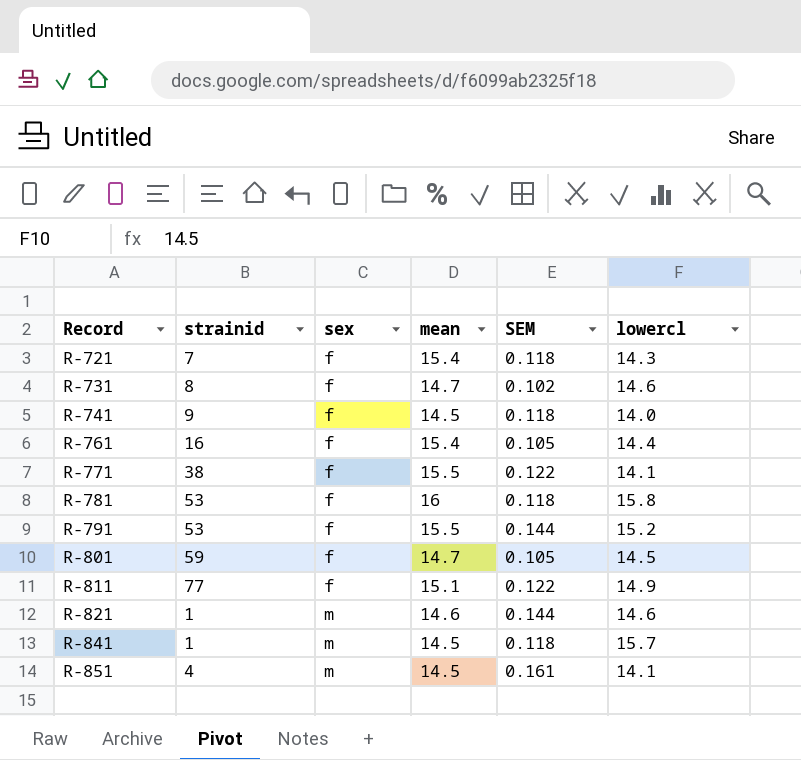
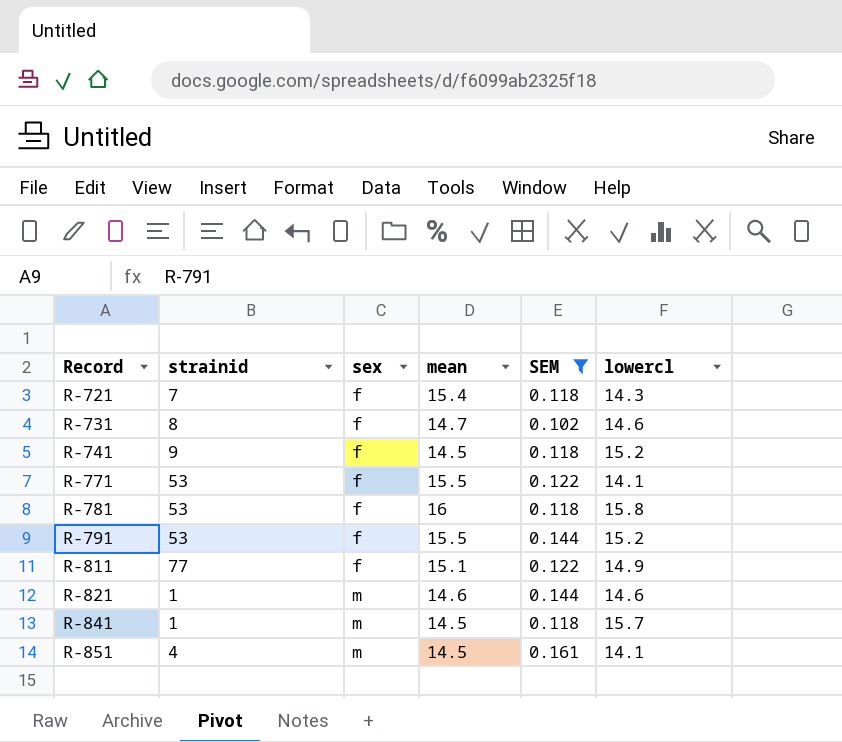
filter: none -> SEM != 0.105
R-741 | lowercl: 14.0 -> 15.2
R-771 | strainid: 38 -> 53

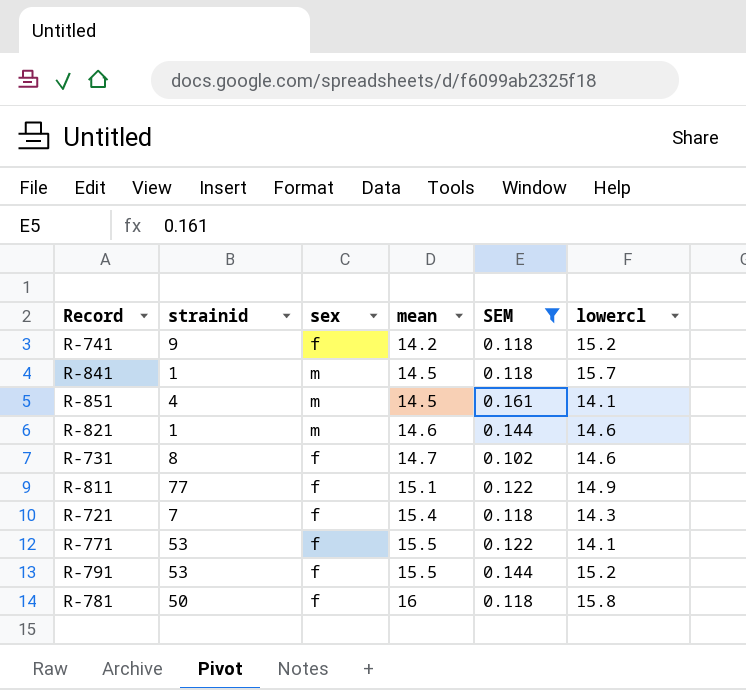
row order: Record ascending -> mean ascending
R-741 | mean: 14.5 -> 14.2
R-781 | strainid: 53 -> 50

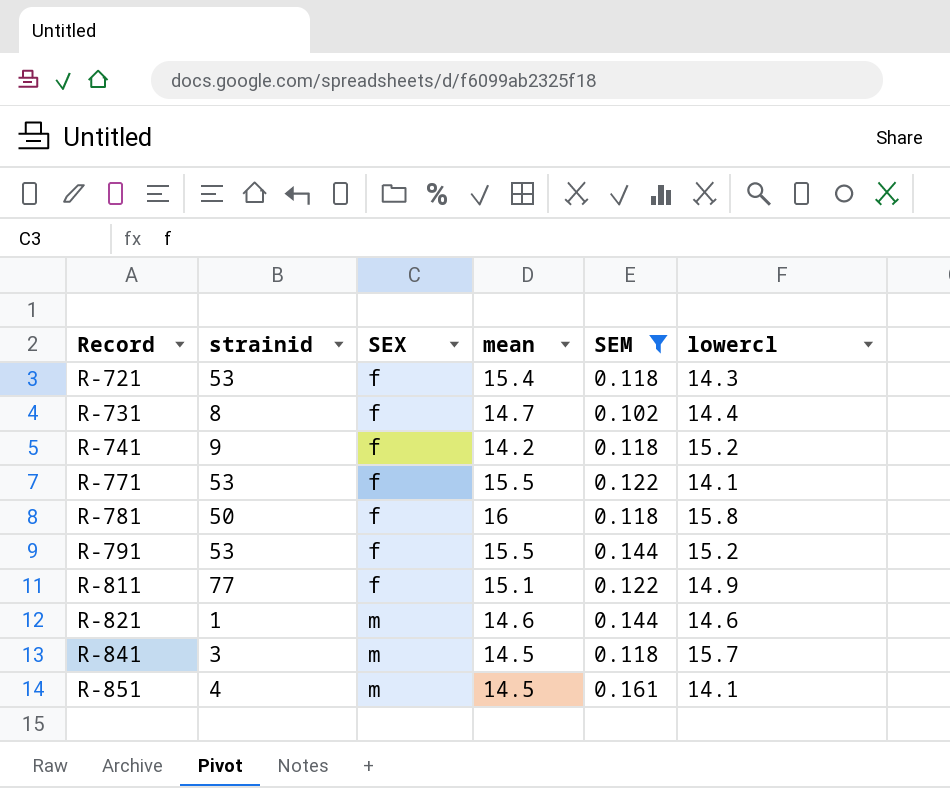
row order: mean ascending -> Record ascending
column name: sex -> SEX
R-721 | strainid: 7 -> 53
R-731 | lowercl: 14.6 -> 14.4
R-841 | strainid: 1 -> 3

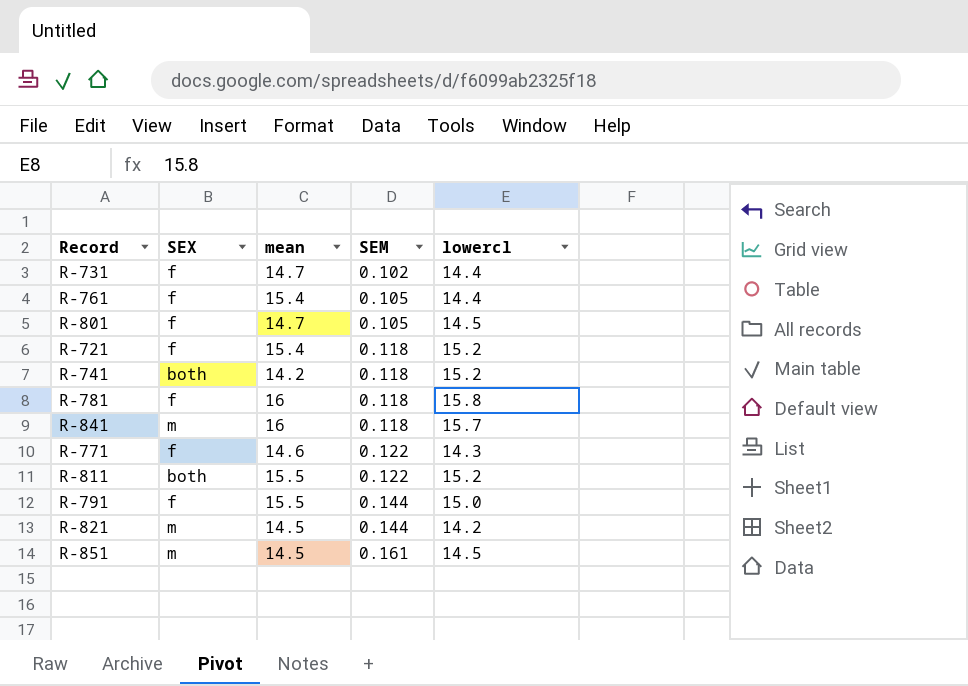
filter: SEM != 0.105 -> none
row order: Record ascending -> SEM ascending
column strainid | position: 2 -> none
R-721 | lowercl: 14.3 -> 15.2
R-741 | SEX: f -> both
R-841 | mean: 14.5 -> 16
R-771 | mean: 15.5 -> 14.6
R-771 | lowercl: 14.1 -> 14.3
R-811 | SEX: f -> both
R-811 | mean: 15.1 -> 15.5
R-811 | lowercl: 14.9 -> 15.2
R-791 | lowercl: 15.2 -> 15.0
R-821 | mean: 14.6 -> 14.5
R-821 | lowercl: 14.6 -> 14.2
R-851 | lowercl: 14.1 -> 14.5

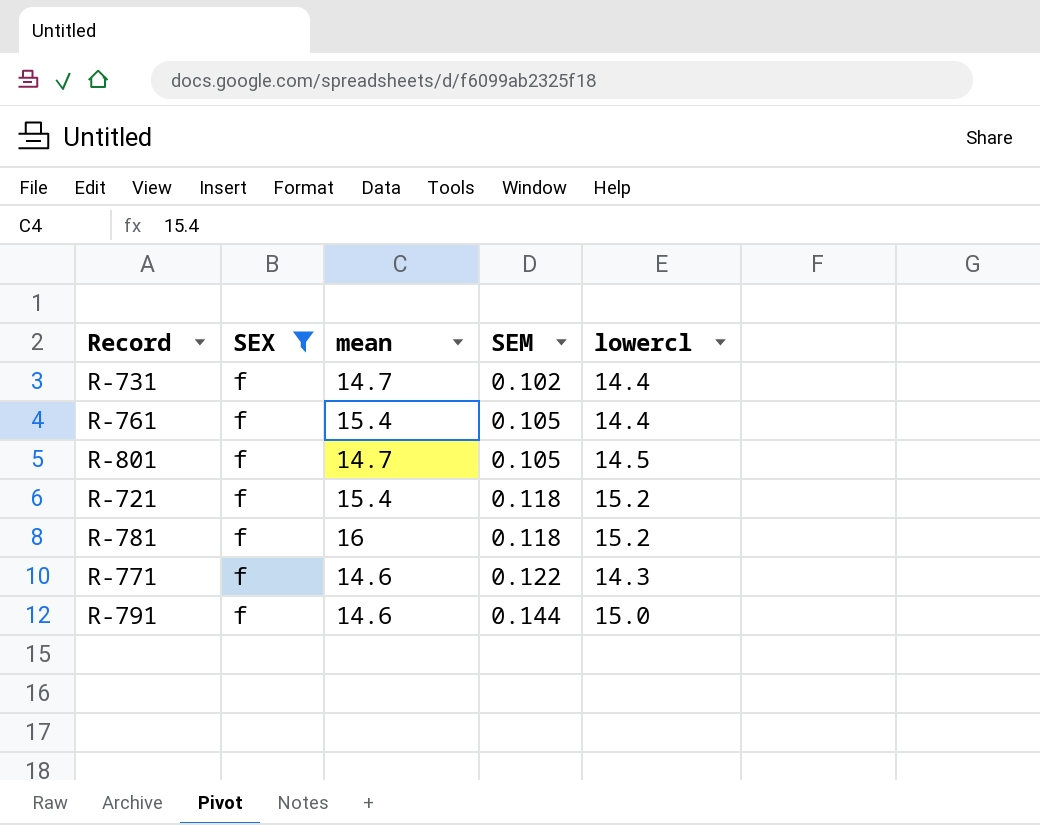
filter: none -> SEX = f
R-781 | lowercl: 15.8 -> 15.2
R-791 | mean: 15.5 -> 14.6

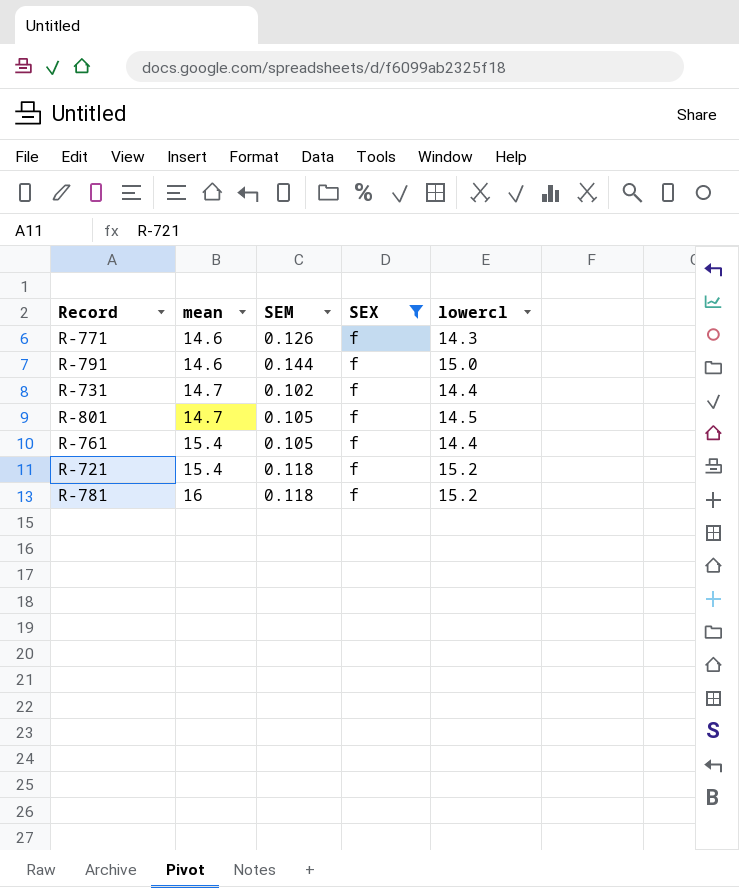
row order: SEM ascending -> mean ascending
column SEX | position: 2 -> 4
R-771 | SEM: 0.122 -> 0.126

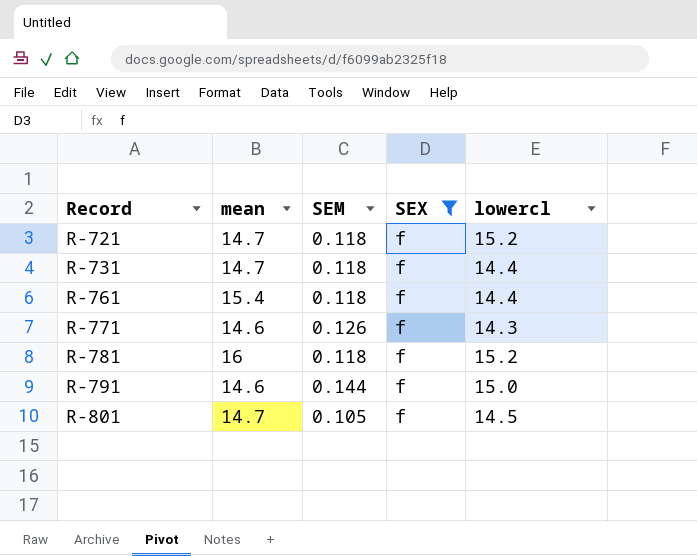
row order: mean ascending -> Record ascending
R-721 | mean: 15.4 -> 14.7
R-731 | SEM: 0.102 -> 0.118
R-761 | SEM: 0.105 -> 0.118

